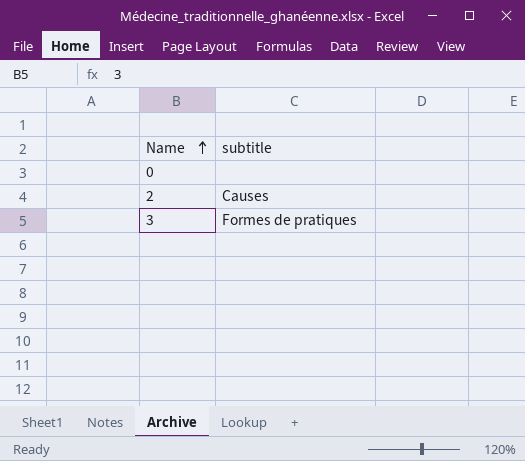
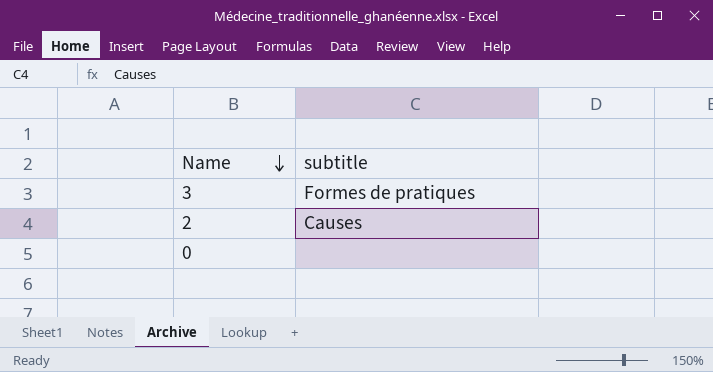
row order: Name ascending -> Name descending

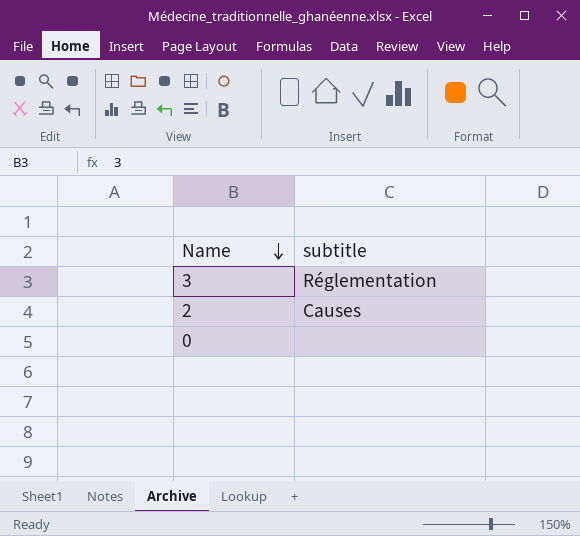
3 | subtitle: Formes de pratiques -> Réglementation

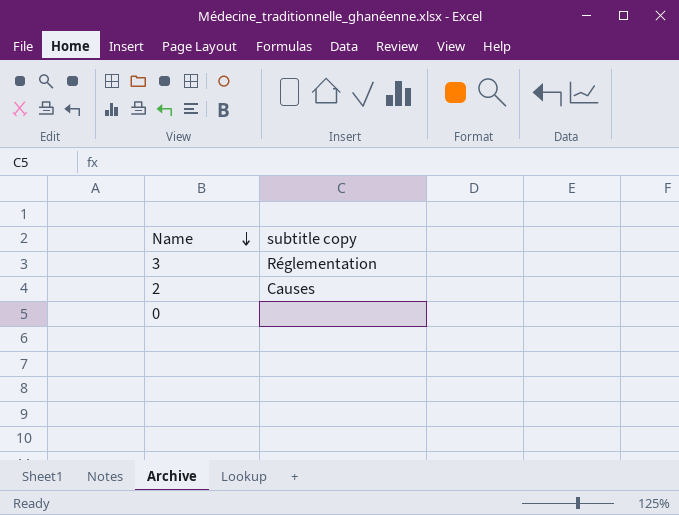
column name: subtitle -> subtitle copy

